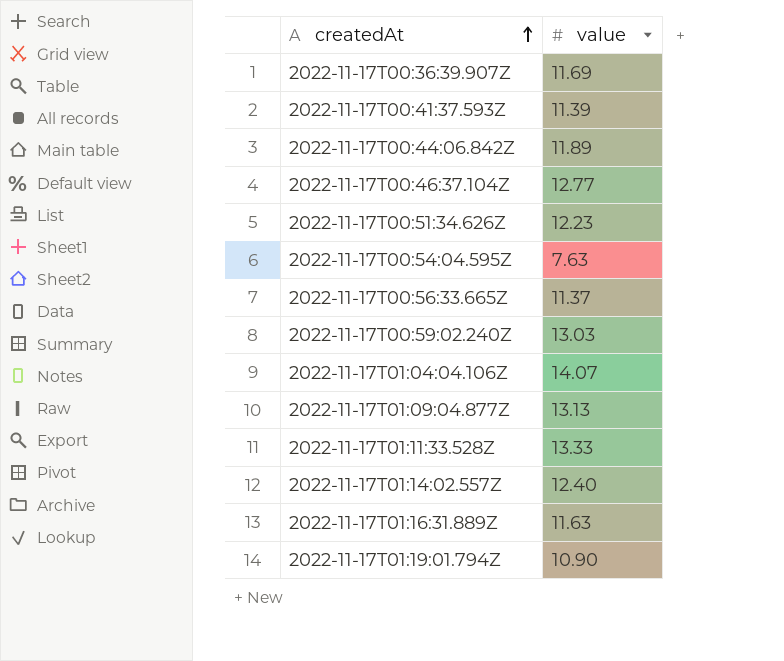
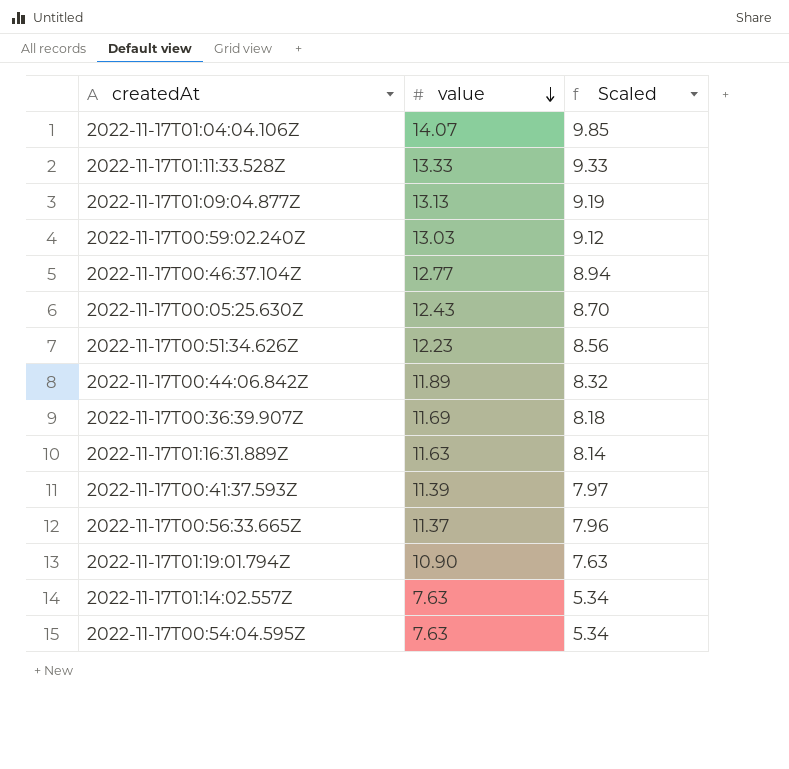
row order: createdAt ascending -> value descending
column Scaled | formula: none -> [value] * 0.7
row 2022-11-17T00:05:25.630Z: none -> 12.43 | 8.70
2022-11-17T01:14:02.557Z | value: 12.40 -> 7.63

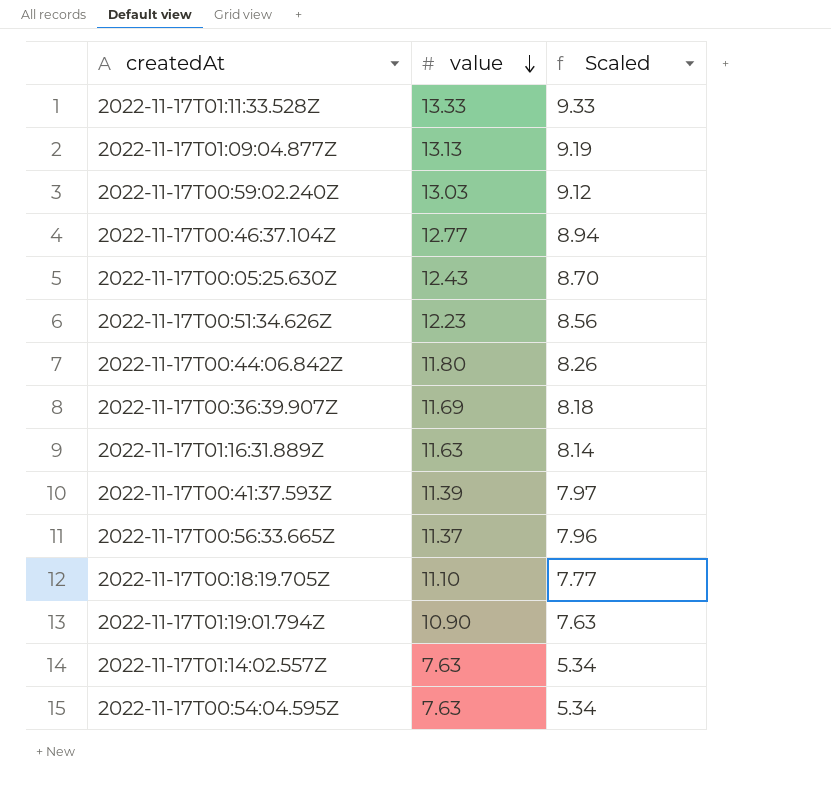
row 2022-11-17T01:04:04.106Z: 14.07 | 9.85 -> none
2022-11-17T00:44:06.842Z | value: 11.89 -> 11.80
2022-11-17T00:44:06.842Z | Scaled: 8.32 -> 8.26
row 2022-11-17T00:18:19.705Z: none -> 11.10 | 7.77

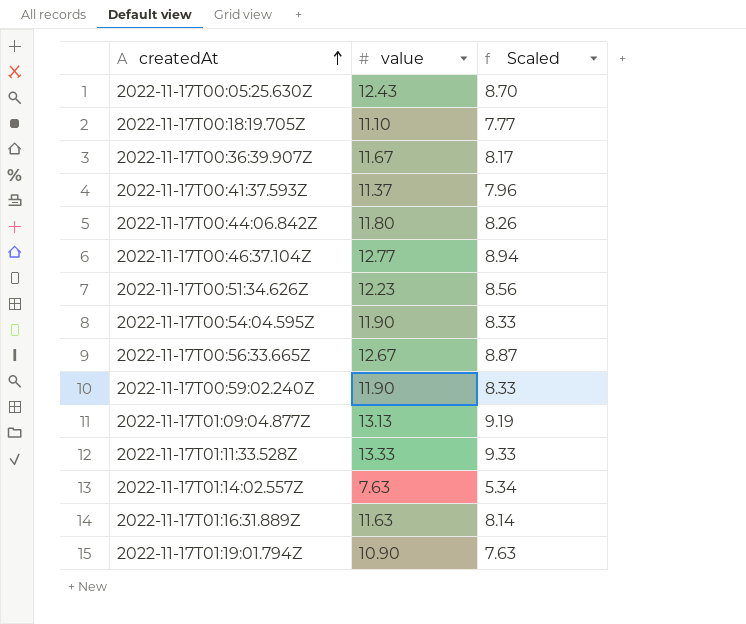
row order: value descending -> createdAt ascending
2022-11-17T00:36:39.907Z | value: 11.69 -> 11.67
2022-11-17T00:36:39.907Z | Scaled: 8.18 -> 8.17
2022-11-17T00:41:37.593Z | value: 11.39 -> 11.37
2022-11-17T00:41:37.593Z | Scaled: 7.97 -> 7.96
2022-11-17T00:54:04.595Z | value: 7.63 -> 11.90
2022-11-17T00:54:04.595Z | Scaled: 5.34 -> 8.33
2022-11-17T00:56:33.665Z | value: 11.37 -> 12.67
2022-11-17T00:56:33.665Z | Scaled: 7.96 -> 8.87
2022-11-17T00:59:02.240Z | value: 13.03 -> 11.90
2022-11-17T00:59:02.240Z | Scaled: 9.12 -> 8.33

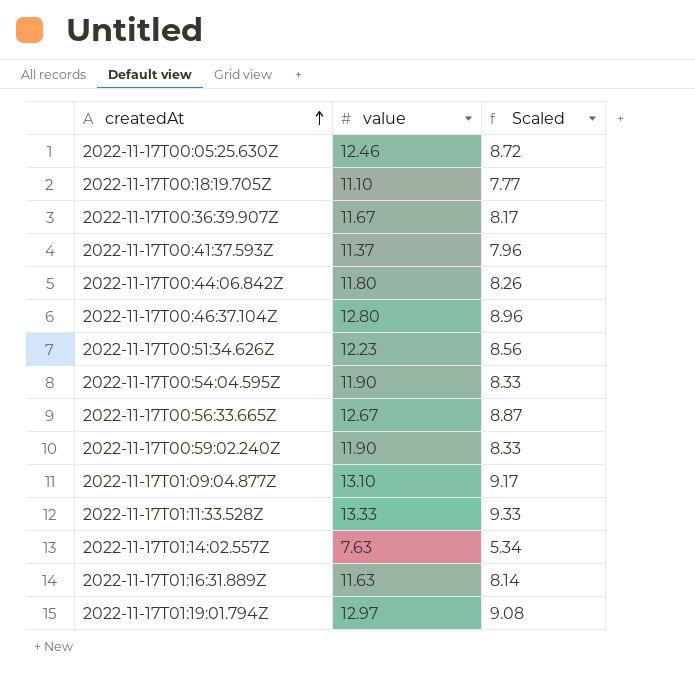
2022-11-17T00:05:25.630Z | value: 12.43 -> 12.46
2022-11-17T00:05:25.630Z | Scaled: 8.70 -> 8.72
2022-11-17T00:46:37.104Z | value: 12.77 -> 12.80
2022-11-17T00:46:37.104Z | Scaled: 8.94 -> 8.96
2022-11-17T01:09:04.877Z | value: 13.13 -> 13.10
2022-11-17T01:09:04.877Z | Scaled: 9.19 -> 9.17
2022-11-17T01:19:01.794Z | value: 10.90 -> 12.97
2022-11-17T01:19:01.794Z | Scaled: 7.63 -> 9.08

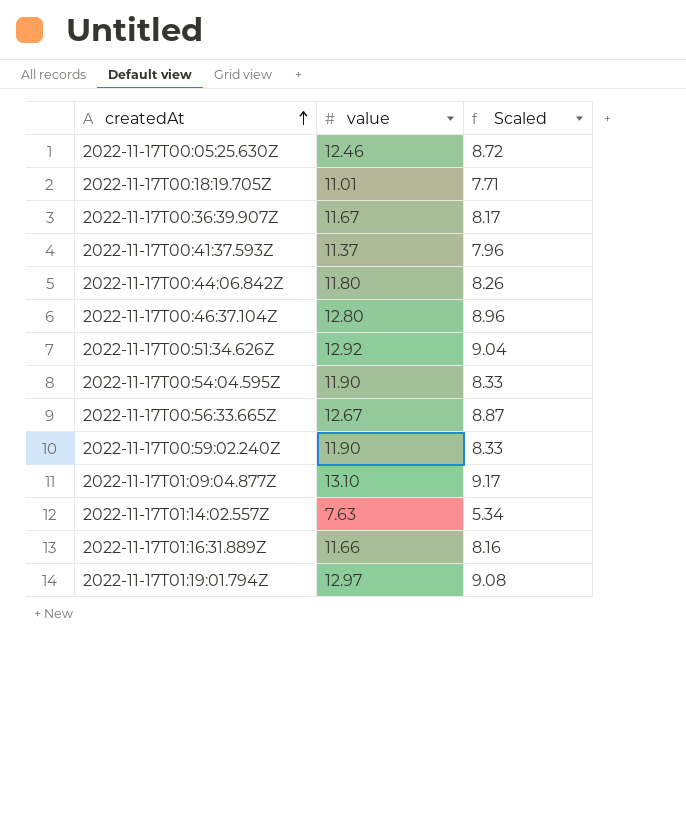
row 2022-11-17T01:11:33.528Z: 13.33 | 9.33 -> none
2022-11-17T00:18:19.705Z | value: 11.10 -> 11.01
2022-11-17T00:18:19.705Z | Scaled: 7.77 -> 7.71
2022-11-17T00:51:34.626Z | value: 12.23 -> 12.92
2022-11-17T00:51:34.626Z | Scaled: 8.56 -> 9.04
2022-11-17T01:16:31.889Z | value: 11.63 -> 11.66
2022-11-17T01:16:31.889Z | Scaled: 8.14 -> 8.16

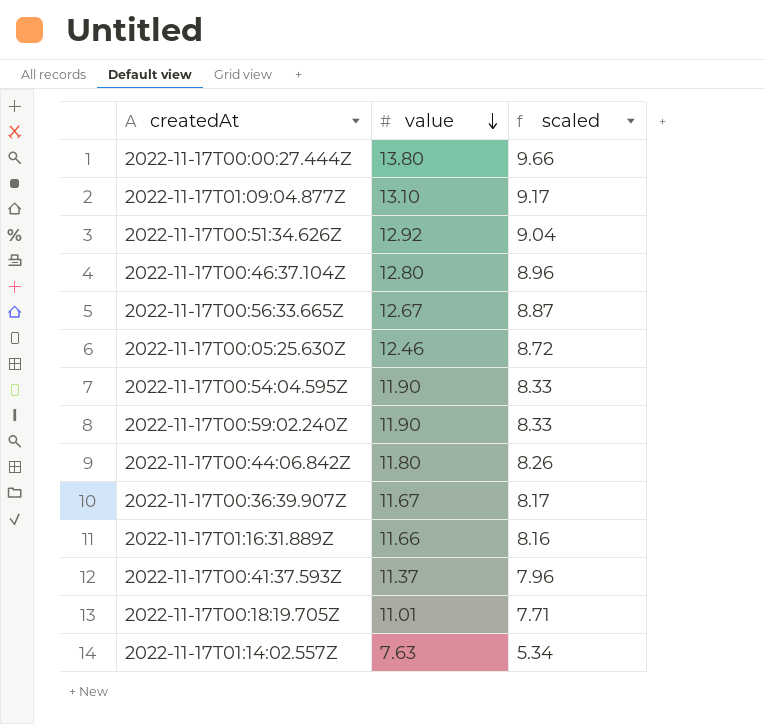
row order: createdAt ascending -> value descending
column name: Scaled -> scaled
row 2022-11-17T01:19:01.794Z: 12.97 | 9.08 -> none
row 2022-11-17T00:00:27.444Z: none -> 13.80 | 9.66

